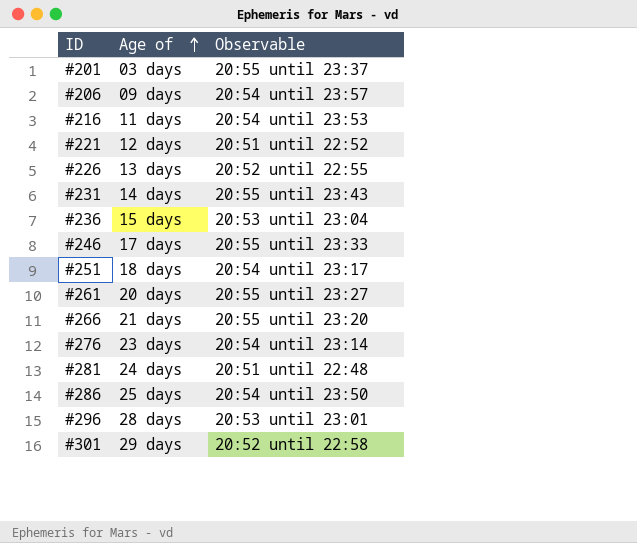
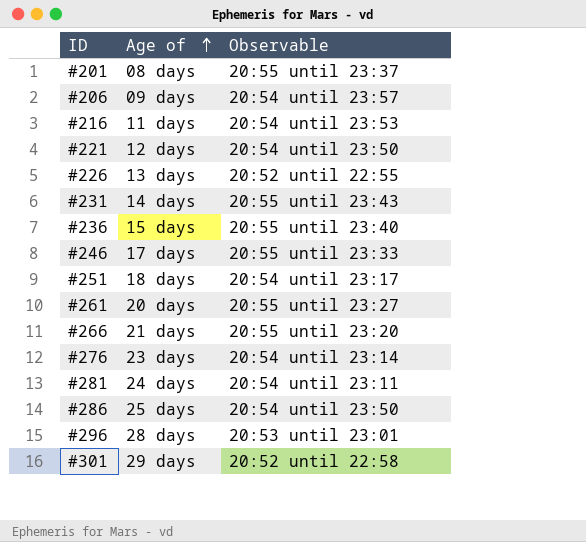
#201 | Age of: 03 days -> 08 days
#221 | Observable: 20:51 until 22:52 -> 20:54 until 23:50
#236 | Observable: 20:53 until 23:04 -> 20:55 until 23:40
#281 | Observable: 20:51 until 22:48 -> 20:54 until 23:11

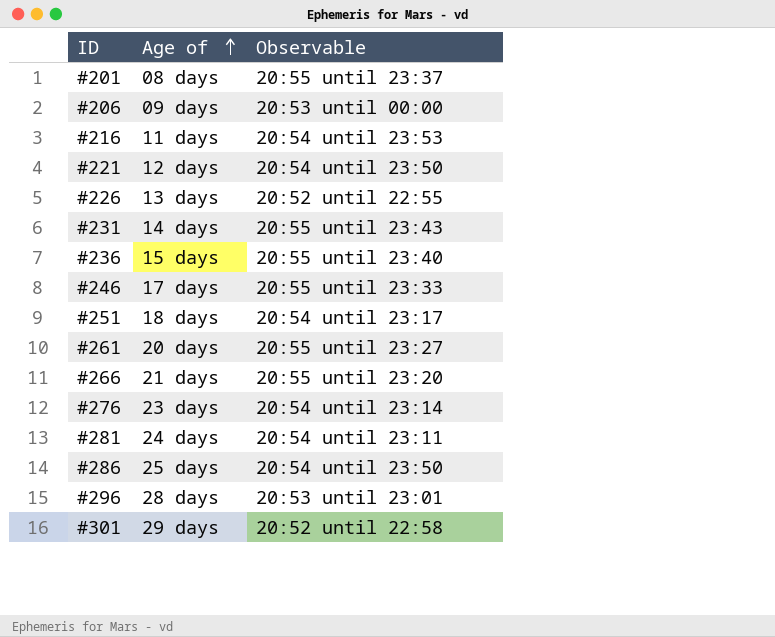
#206 | Observable: 20:54 until 23:57 -> 20:53 until 00:00

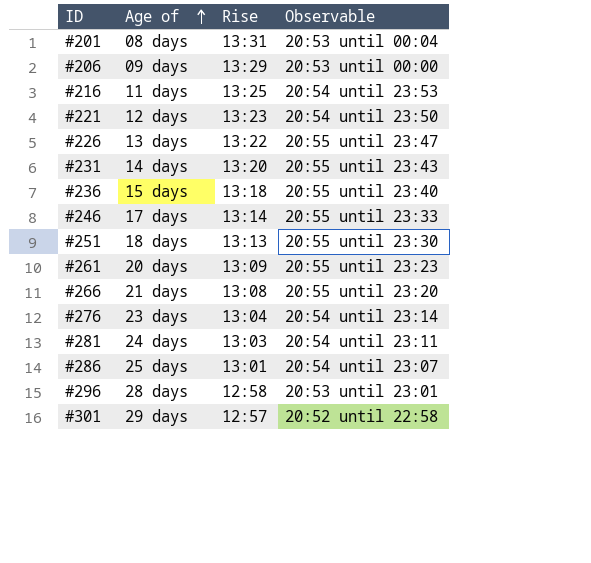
column Rise | position: none -> 3
#201 | Observable: 20:55 until 23:37 -> 20:53 until 00:04
#226 | Observable: 20:52 until 22:55 -> 20:55 until 23:47
#251 | Observable: 20:54 until 23:17 -> 20:55 until 23:30
#261 | Observable: 20:55 until 23:27 -> 20:55 until 23:23
#286 | Observable: 20:54 until 23:50 -> 20:54 until 23:07

